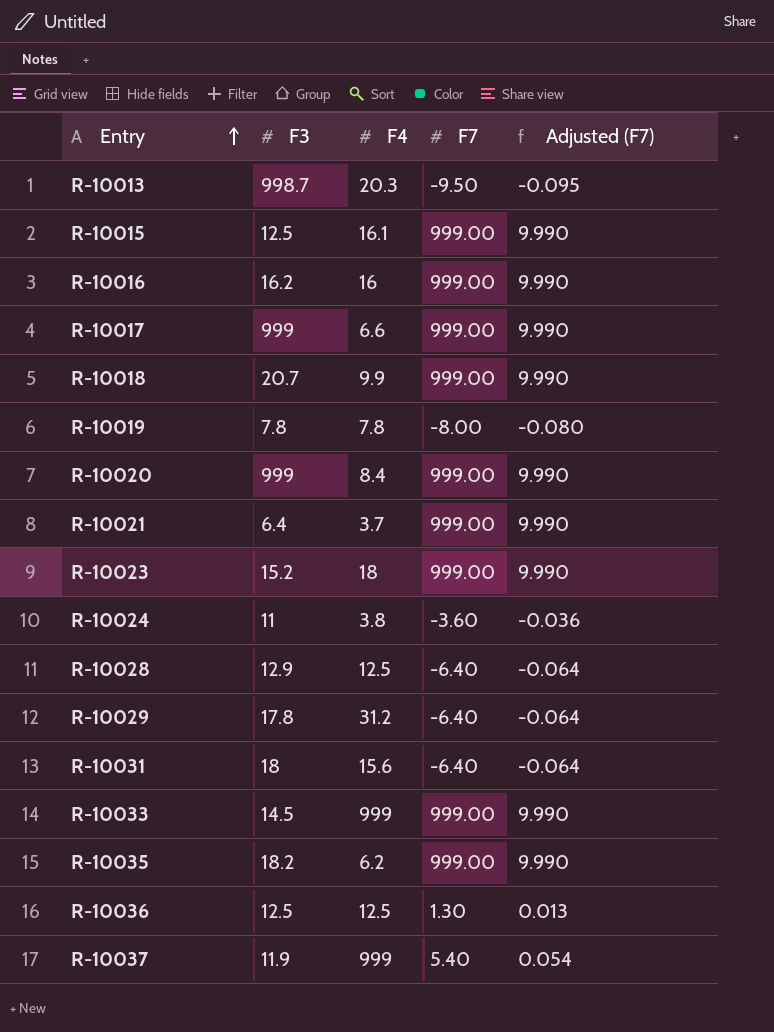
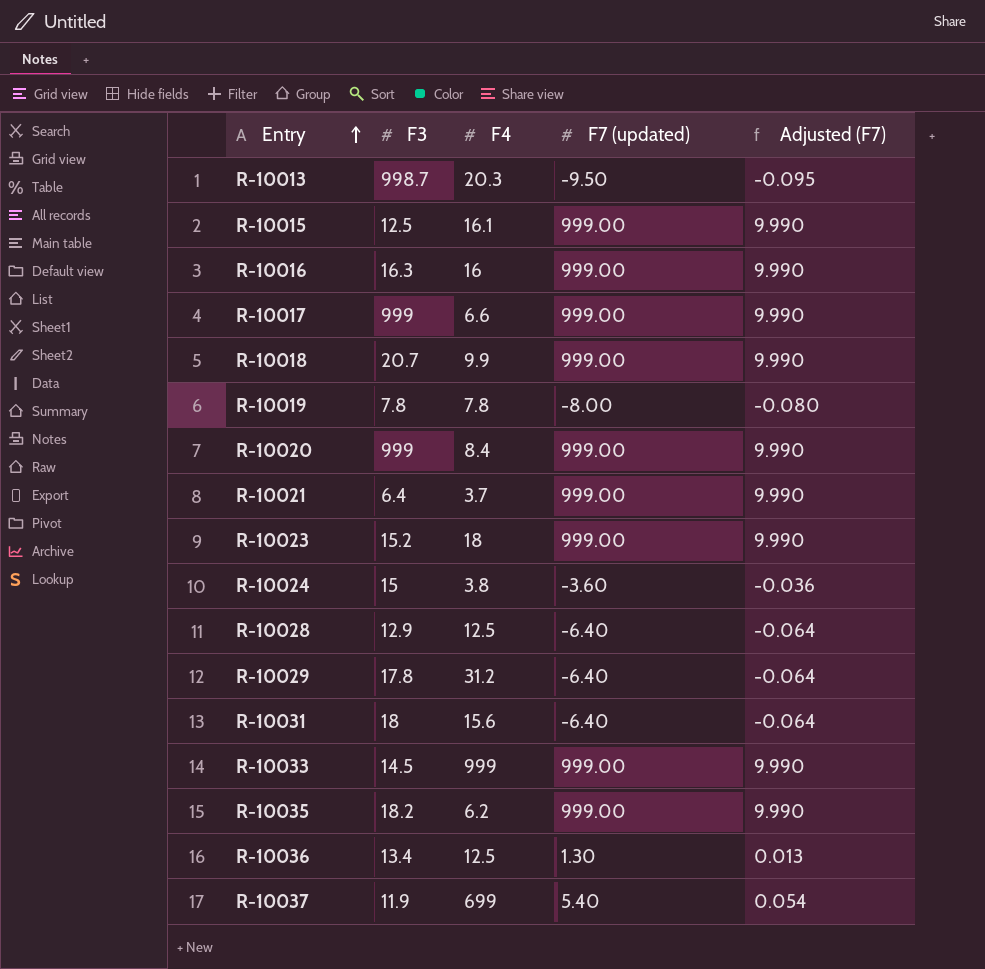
column name: F7 -> F7 (updated)
R-10016 | F3: 16.2 -> 16.3
R-10024 | F3: 11 -> 15
R-10036 | F3: 12.5 -> 13.4
R-10037 | F4: 999 -> 699

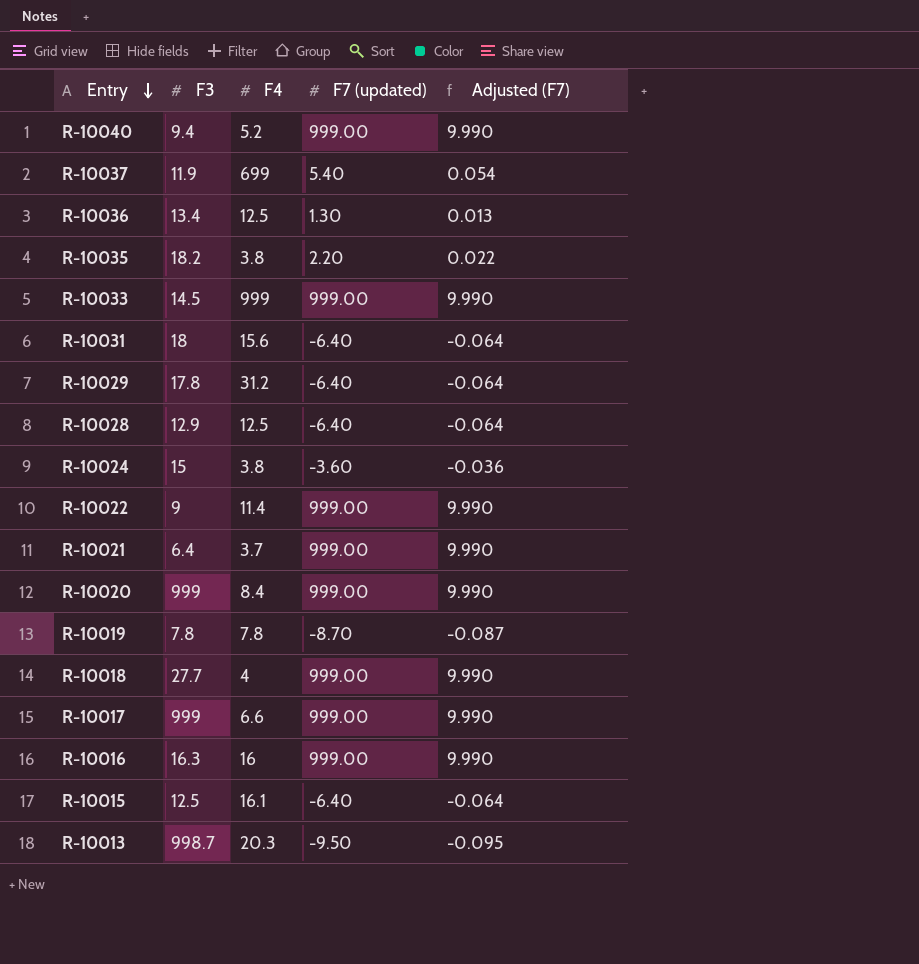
row order: Entry ascending -> Entry descending
row R-10023: 15.2 | 18 | 999.00 | 9.990 -> none
row R-10040: none -> 9.4 | 5.2 | 999.00 | 9.990
R-10035 | F4: 6.2 -> 3.8
R-10035 | F7 (updated): 999.00 -> 2.20
R-10035 | Adjusted (F7): 9.990 -> 0.022
row R-10022: none -> 9 | 11.4 | 999.00 | 9.990
R-10019 | F7 (updated): -8.00 -> -8.70
R-10019 | Adjusted (F7): -0.080 -> -0.087
R-10018 | F3: 20.7 -> 27.7
R-10018 | F4: 9.9 -> 4
R-10015 | F7 (updated): 999.00 -> -6.40
R-10015 | Adjusted (F7): 9.990 -> -0.064

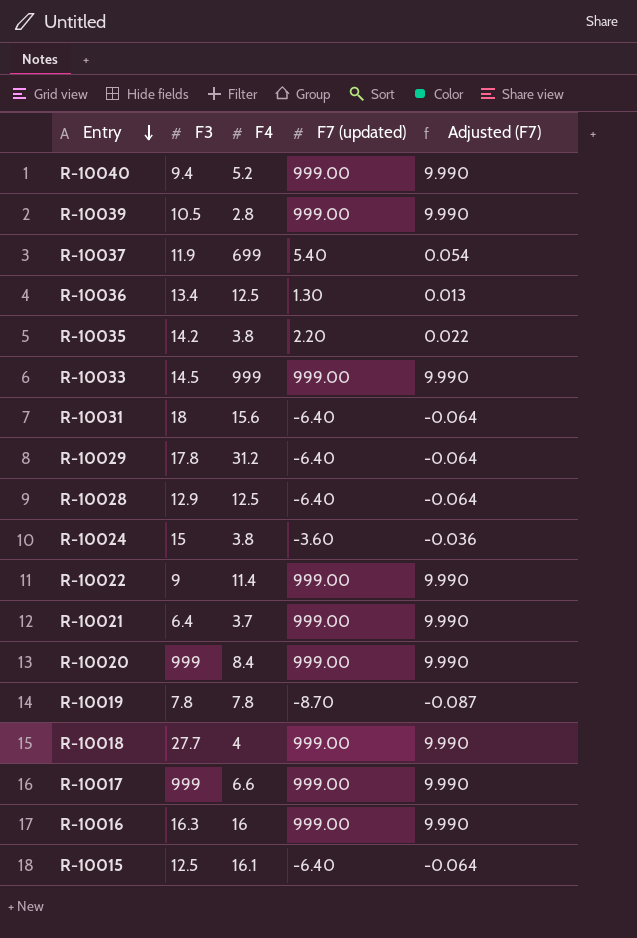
row R-10013: 998.7 | 20.3 | -9.50 | -0.095 -> none
row R-10039: none -> 10.5 | 2.8 | 999.00 | 9.990
R-10035 | F3: 18.2 -> 14.2

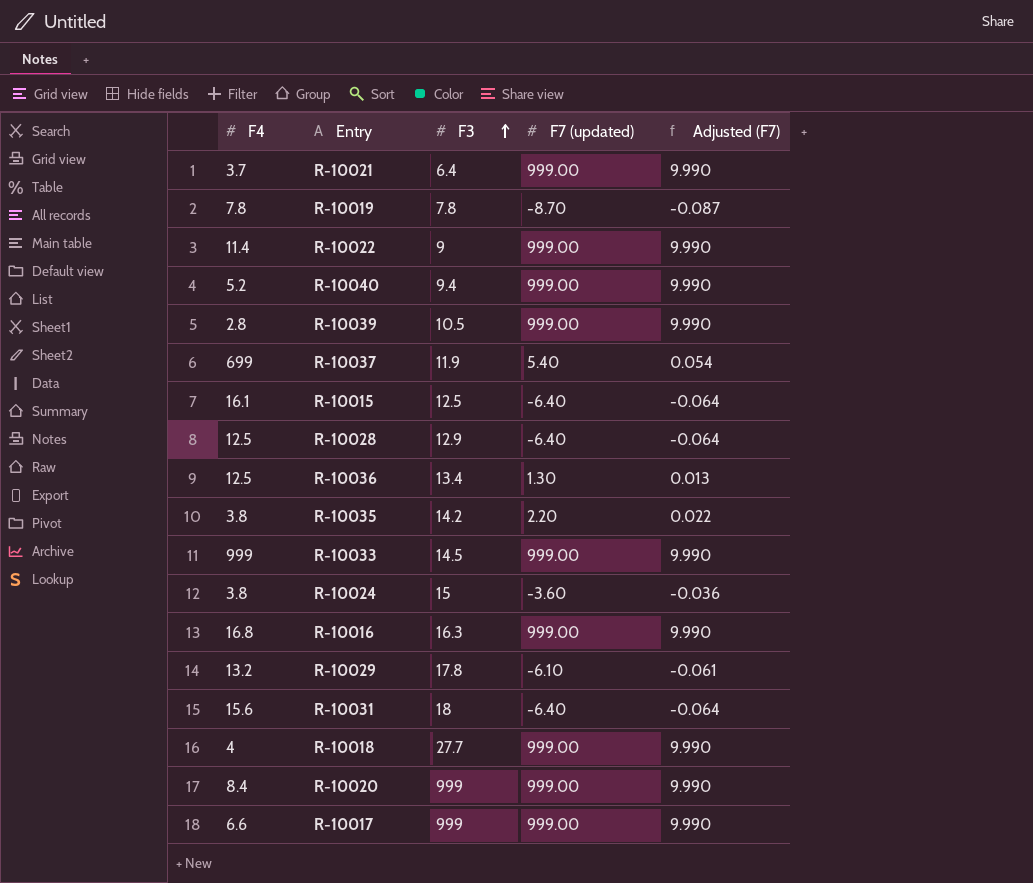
row order: Entry descending -> F3 ascending
column F4 | position: 3 -> 1
R-10016 | F4: 16 -> 16.8
R-10029 | F4: 31.2 -> 13.2
R-10029 | F7 (updated): -6.40 -> -6.10
R-10029 | Adjusted (F7): -0.064 -> -0.061

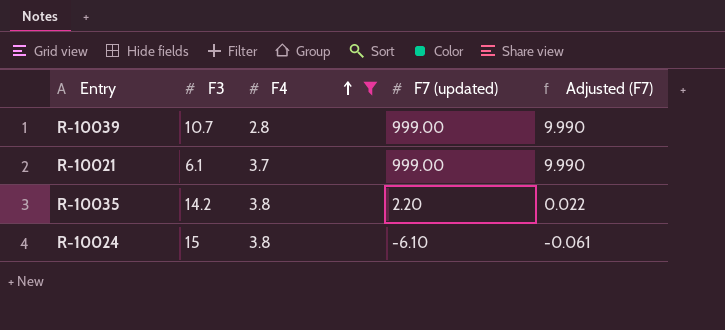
filter: none -> F4 <= 3.8
row order: F3 ascending -> F4 ascending
column F4 | position: 1 -> 3
R-10039 | F3: 10.5 -> 10.7
R-10021 | F3: 6.4 -> 6.1
R-10024 | F7 (updated): -3.60 -> -6.10
R-10024 | Adjusted (F7): -0.036 -> -0.061

